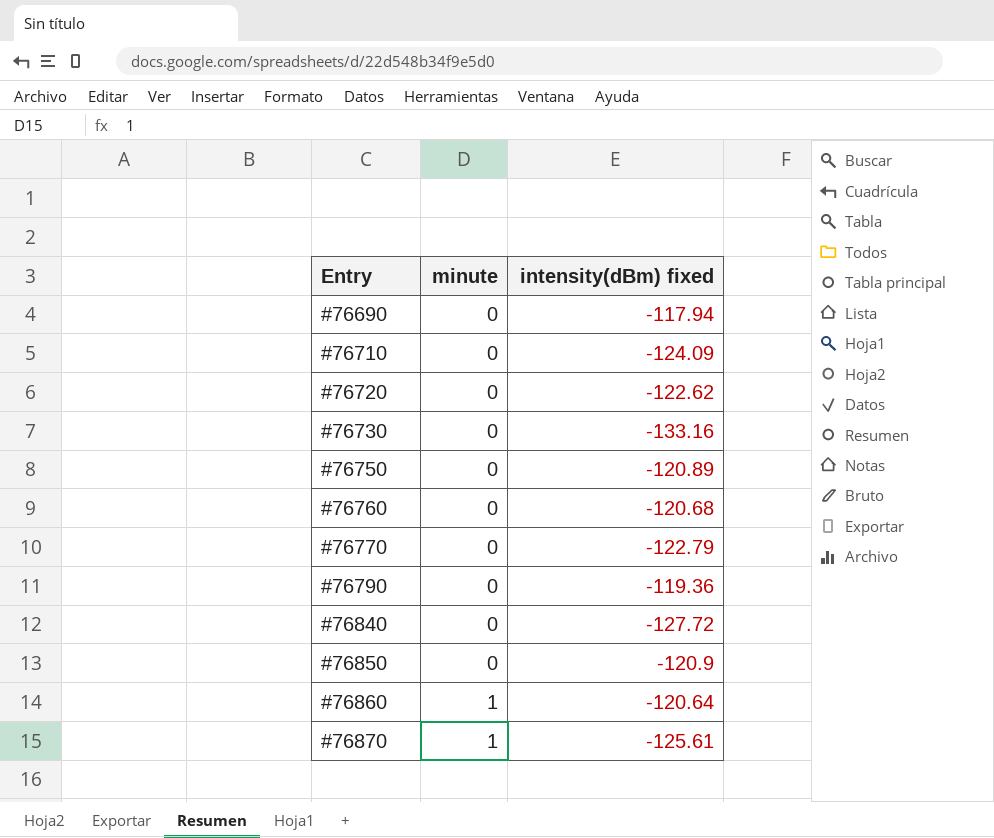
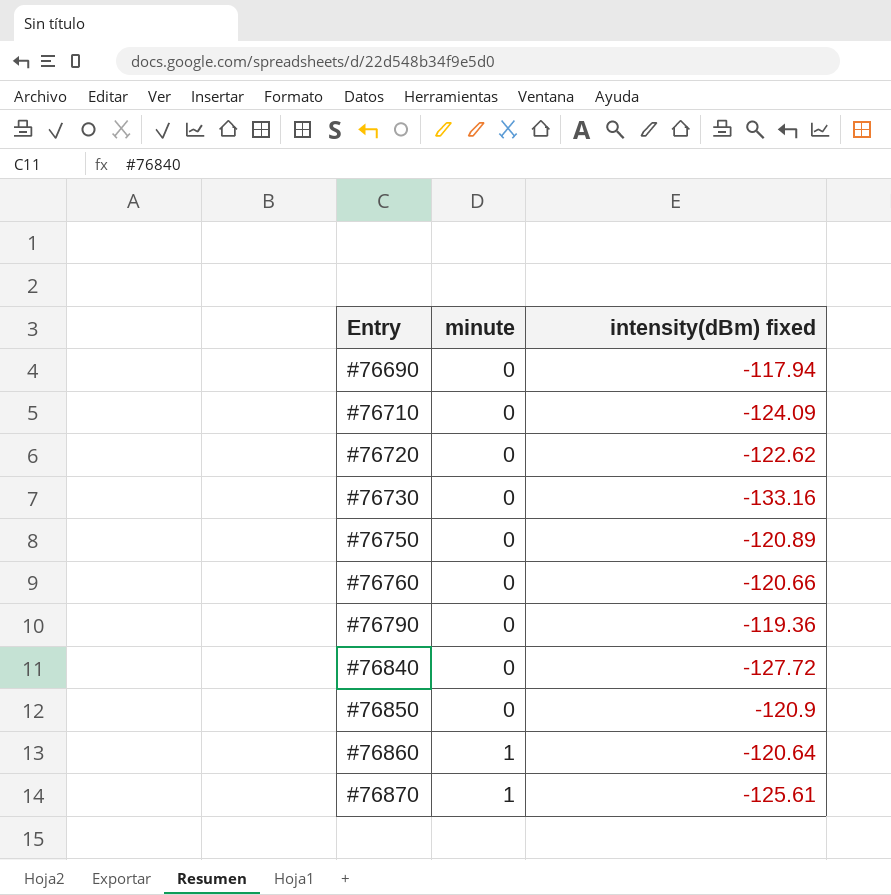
row #76770: 0 | -122.79 -> none
#76760 | intensity(dBm) fixed: -120.68 -> -120.66

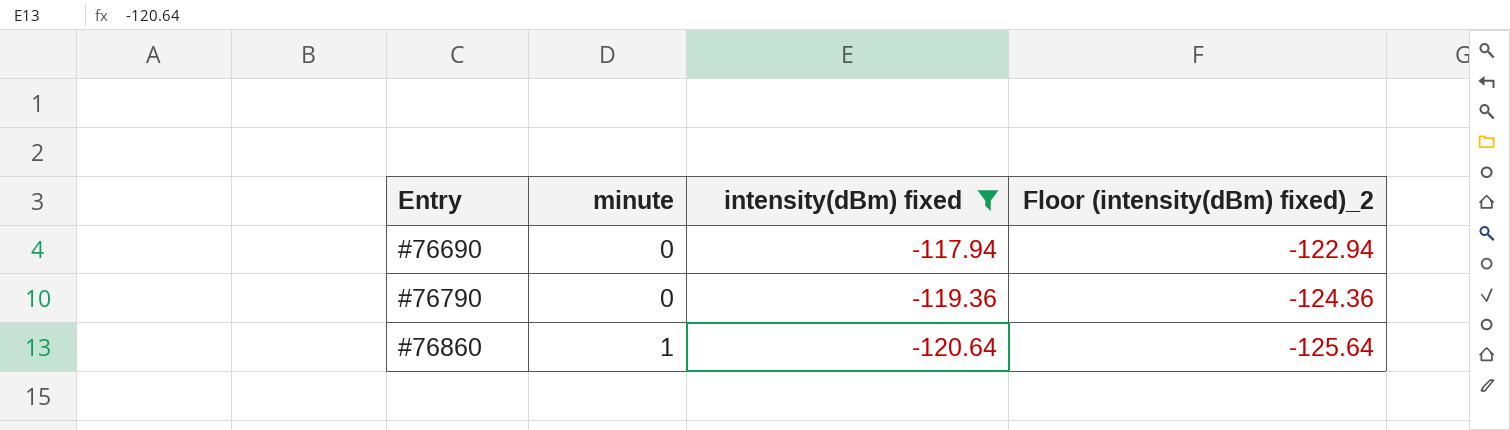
filter: none -> intensity(dBm) fixed >= -120.64
column Floor (intensity(dBm) fixed)_2 | formula: none -> [intensity(dBm) fixed] - 5

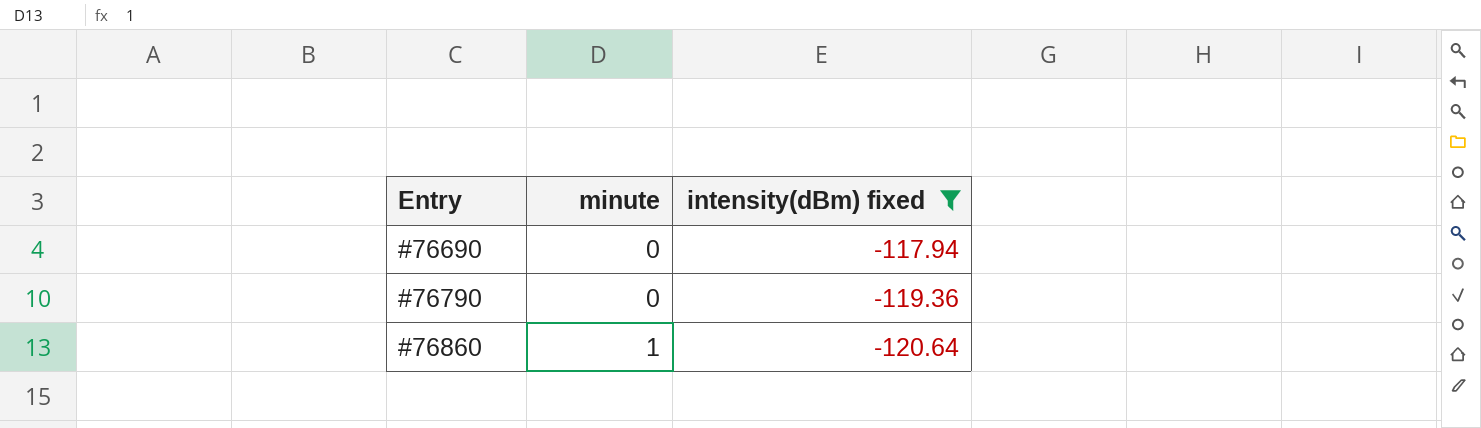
column Floor (intensity(dBm) fixed)_2 | formula: [intensity(dBm) fixed] - 5 -> none

